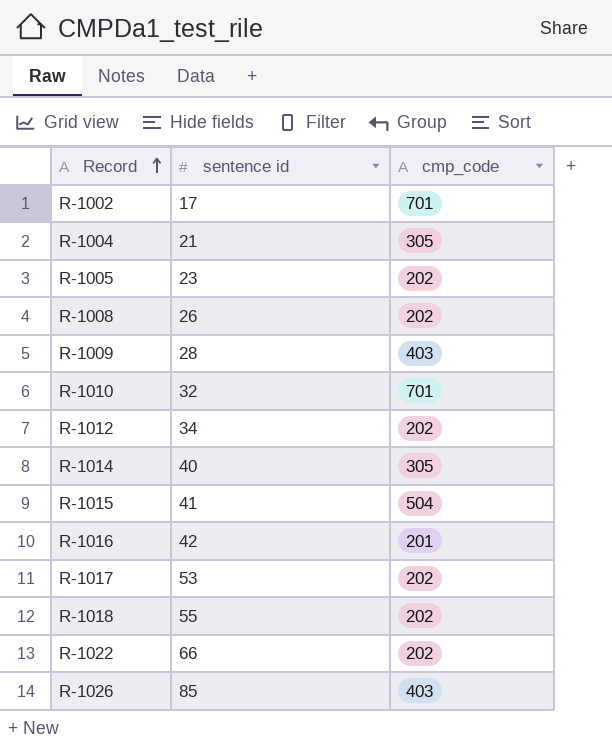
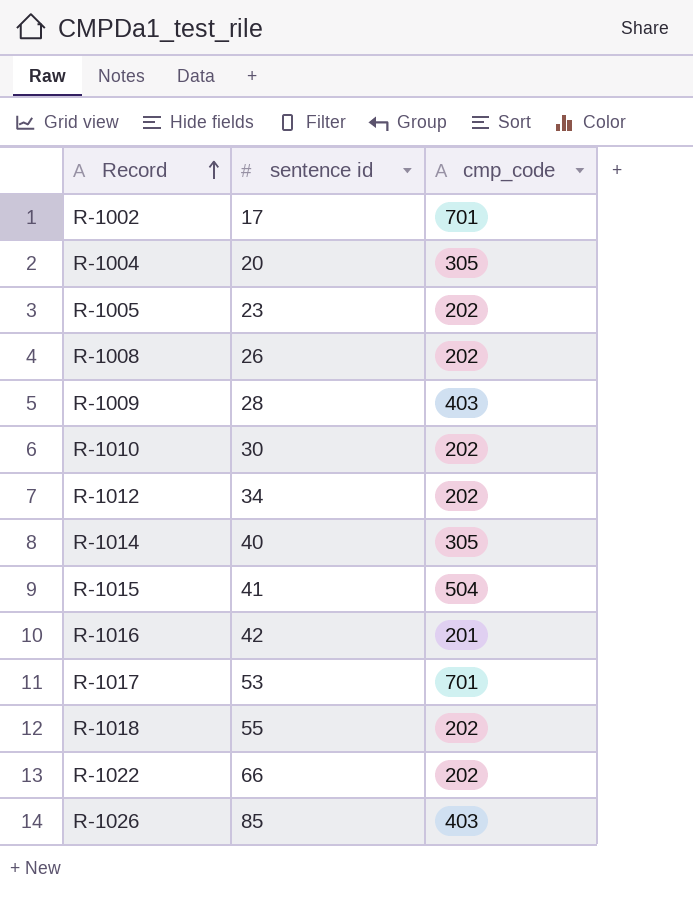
R-1004 | sentence id: 21 -> 20
R-1010 | sentence id: 32 -> 30
R-1010 | cmp_code: 701 -> 202
R-1017 | cmp_code: 202 -> 701

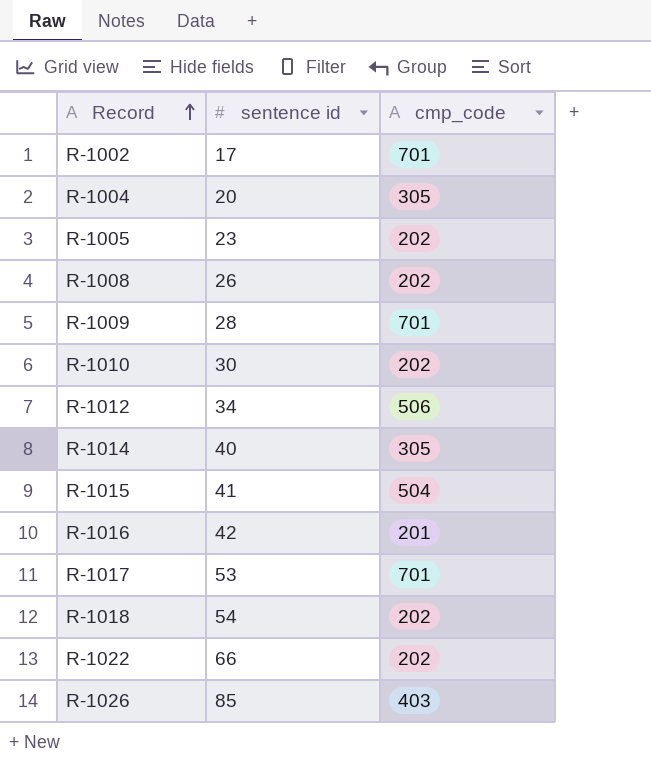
R-1009 | cmp_code: 403 -> 701
R-1012 | cmp_code: 202 -> 506
R-1018 | sentence id: 55 -> 54

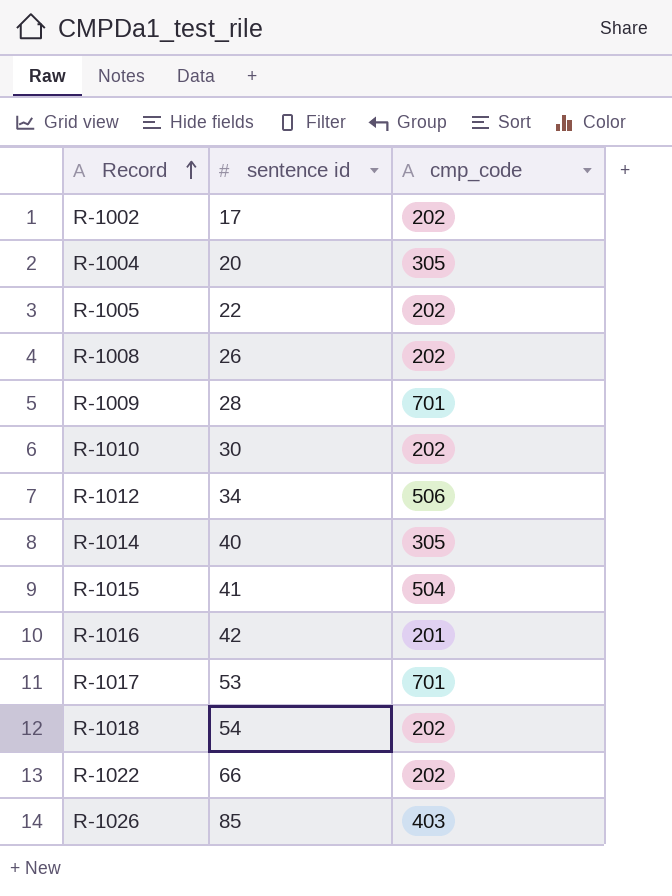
R-1002 | cmp_code: 701 -> 202
R-1005 | sentence id: 23 -> 22

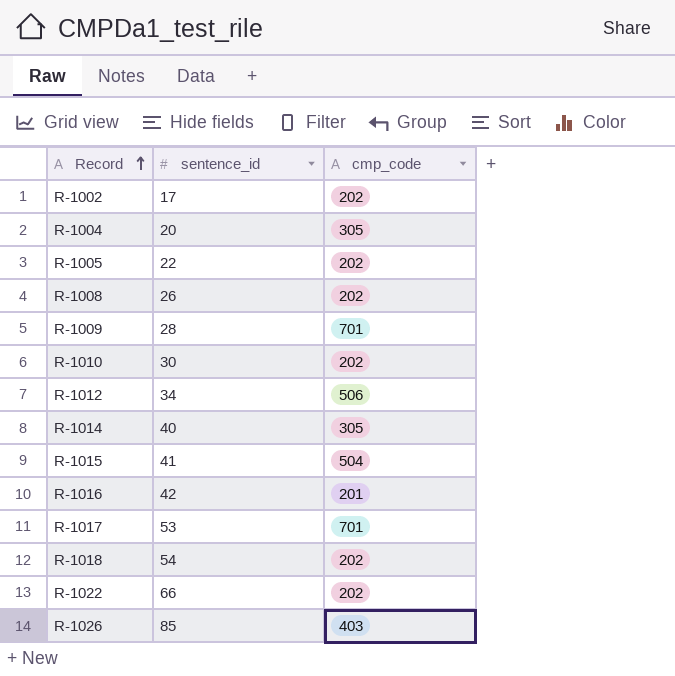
column name: sentence id -> sentence_id

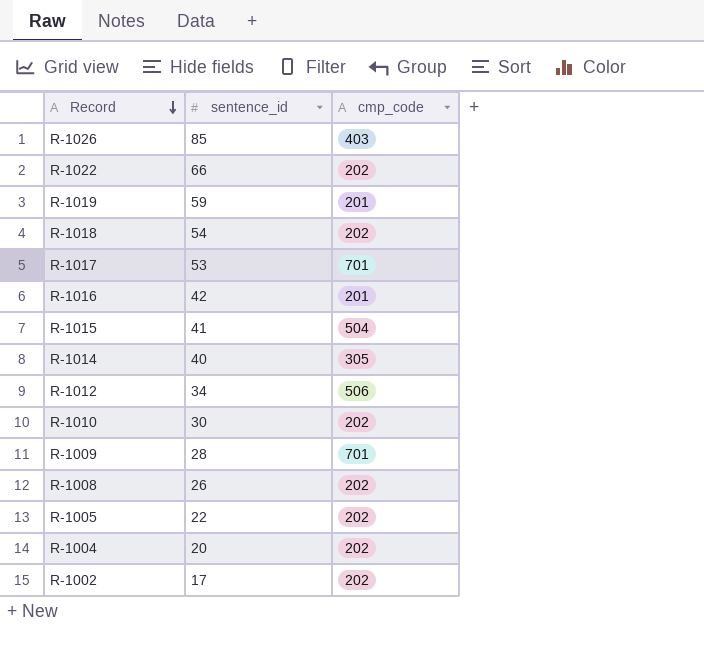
row order: Record ascending -> Record descending
row R-1019: none -> 59 | 201
R-1004 | cmp_code: 305 -> 202

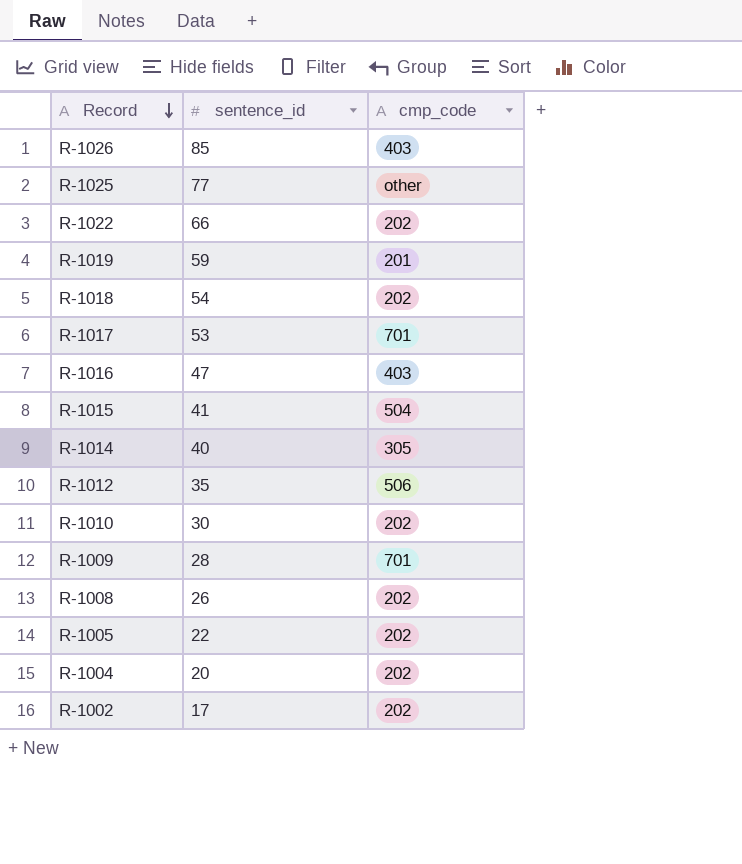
row R-1025: none -> 77 | other
R-1016 | sentence_id: 42 -> 47
R-1016 | cmp_code: 201 -> 403
R-1012 | sentence_id: 34 -> 35

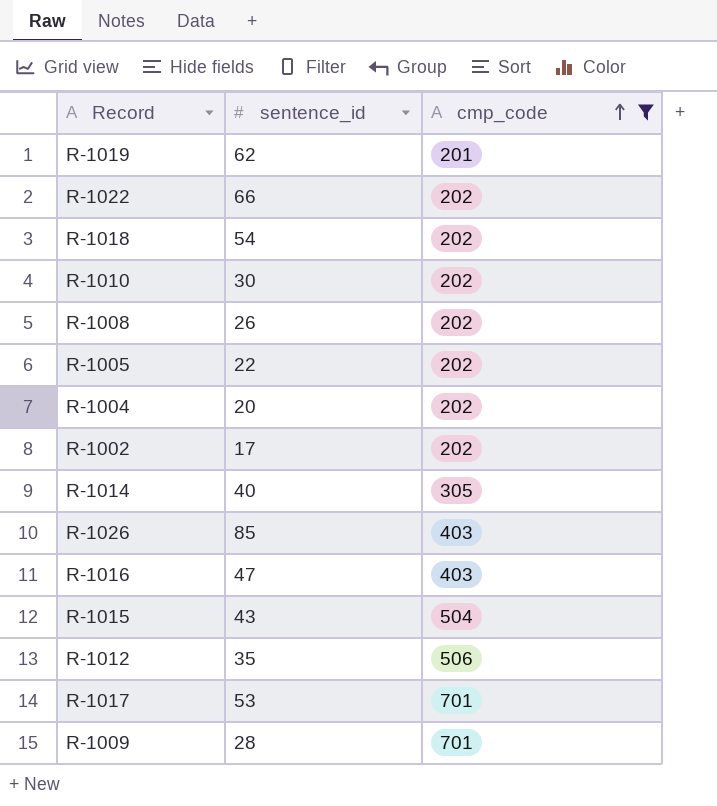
filter: none -> cmp_code != other
row order: Record descending -> cmp_code ascending
R-1019 | sentence_id: 59 -> 62
R-1015 | sentence_id: 41 -> 43

